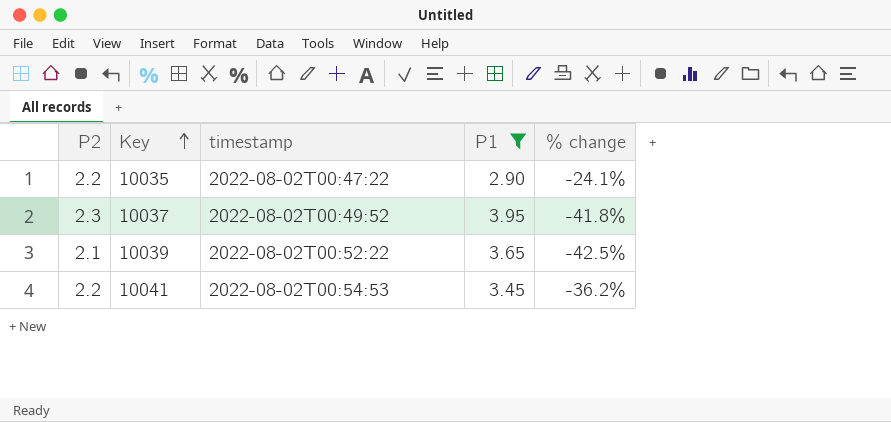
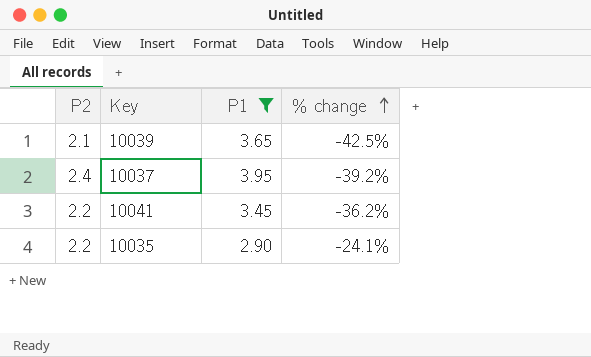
row order: Key ascending -> % change ascending
column timestamp | position: 3 -> none
10037 | P2: 2.3 -> 2.4
10037 | % change: -41.8% -> -39.2%

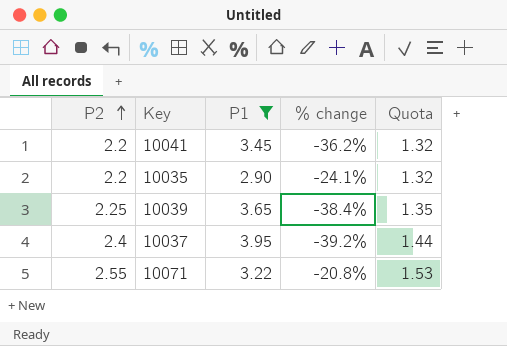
row order: % change ascending -> P2 ascending
column Quota | formula: none -> [P2] * 0.6
10039 | P2: 2.1 -> 2.25
10039 | % change: -42.5% -> -38.4%
row 10071: none -> 2.55 | 3.22 | -20.8% | 1.53

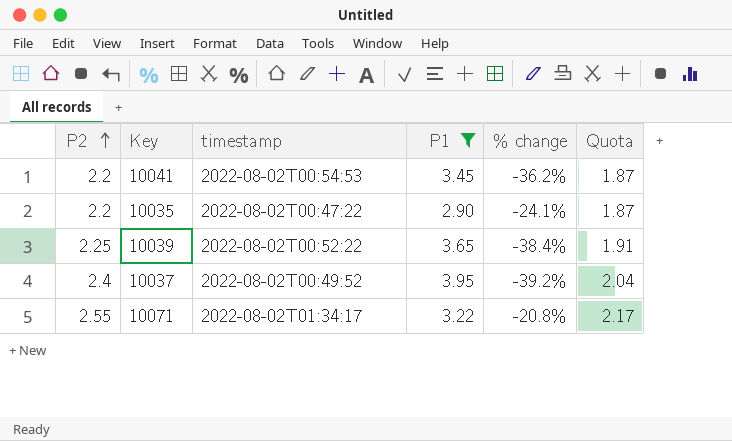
column timestamp | position: none -> 3
column Quota | formula: [P2] * 0.6 -> [P2] * 0.85

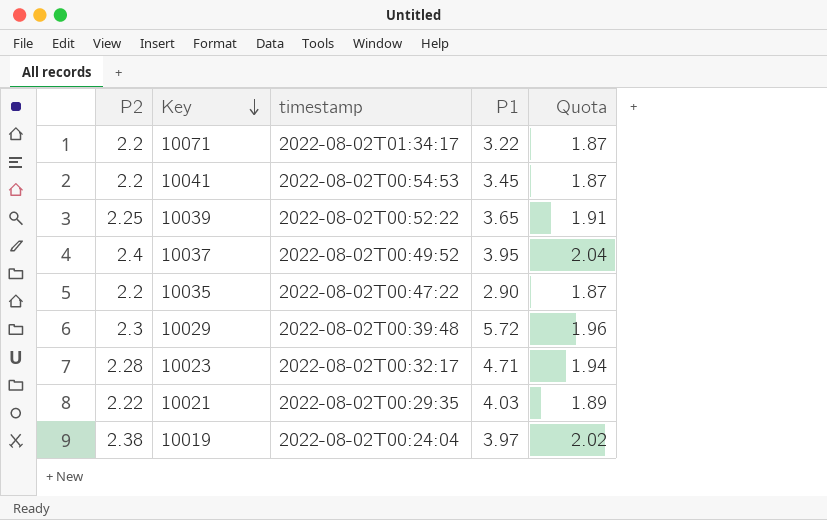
filter: P1 <= 3.95 -> none
row order: P2 ascending -> Key descending
column % change | formula: ([P2] - [P1]) / [P1] -> none
10071 | P2: 2.55 -> 2.2
10071 | Quota: 2.17 -> 1.87

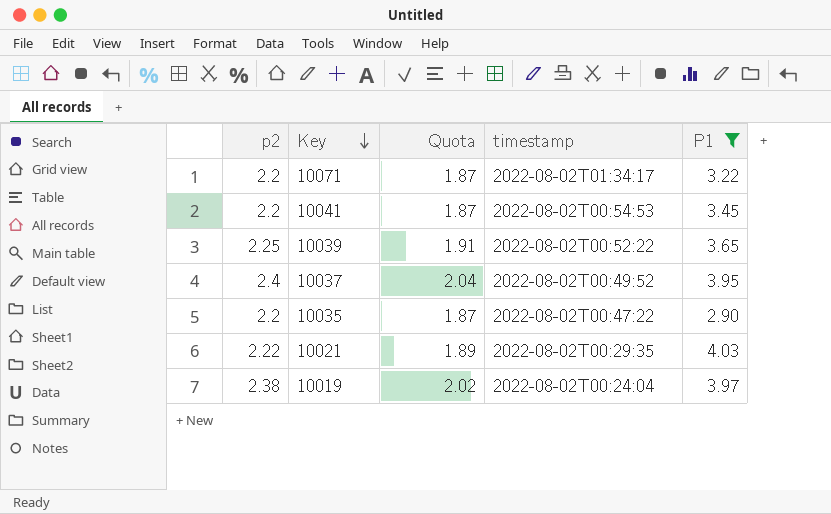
filter: none -> P1 <= 4.03
column name: P2 -> p2
column Quota | position: 5 -> 3

